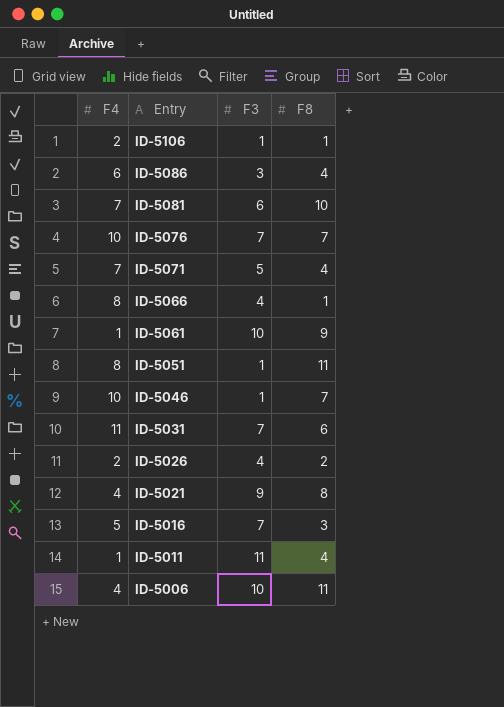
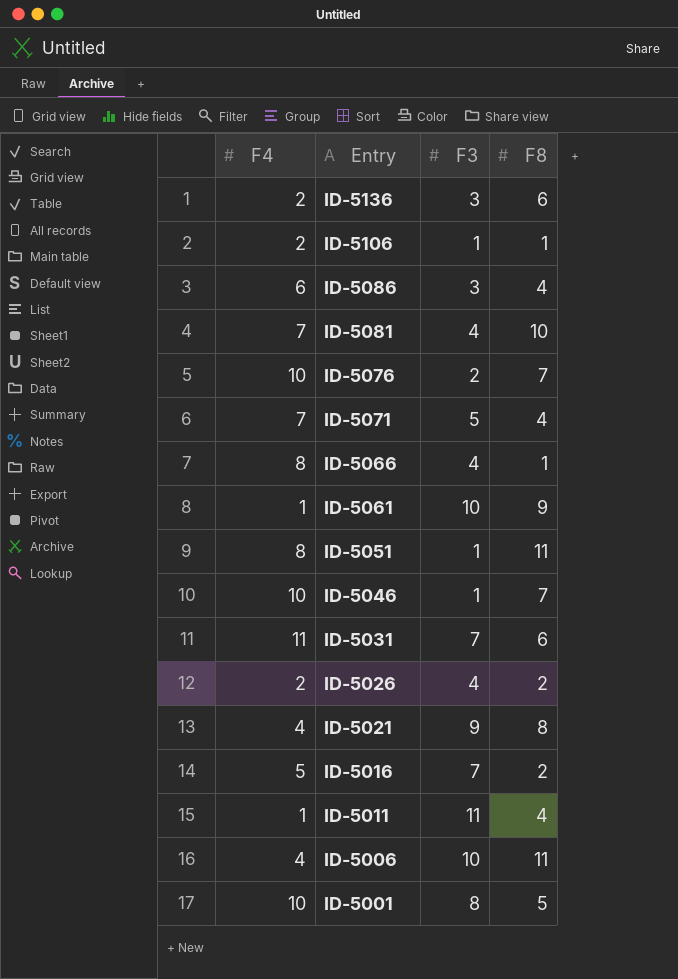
row ID-5136: none -> 2 | 3 | 6
ID-5081 | F3: 6 -> 4
ID-5076 | F3: 7 -> 2
ID-5016 | F8: 3 -> 2
row ID-5001: none -> 10 | 8 | 5

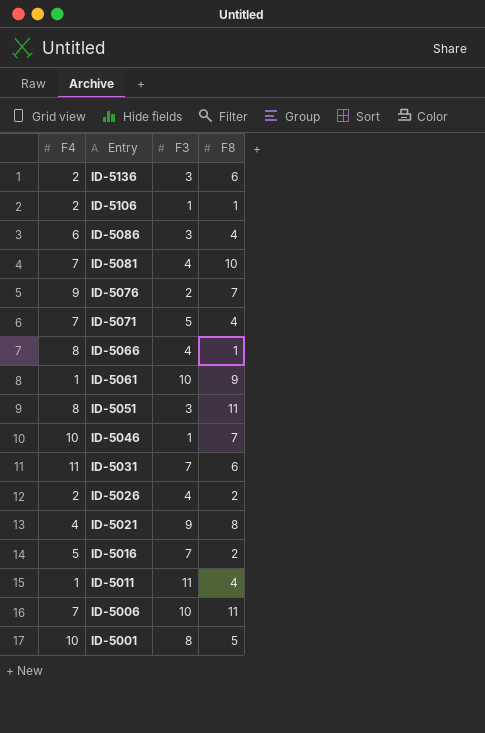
ID-5076 | F4: 10 -> 9
ID-5051 | F3: 1 -> 3
ID-5006 | F4: 4 -> 7

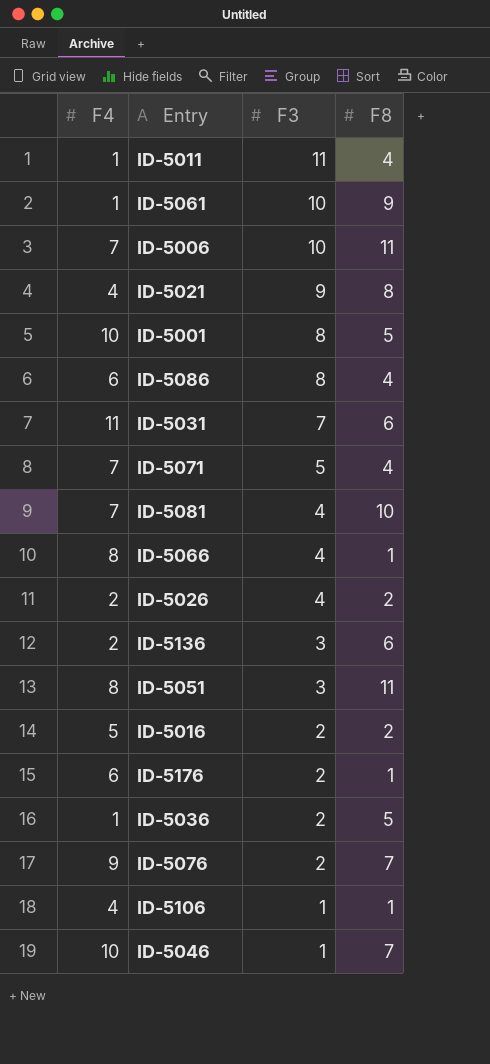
row order: Entry descending -> F3 descending
ID-5086 | F3: 3 -> 8
ID-5016 | F3: 7 -> 2
row ID-5176: none -> 6 | 2 | 1
row ID-5036: none -> 1 | 2 | 5
ID-5106 | F4: 2 -> 4

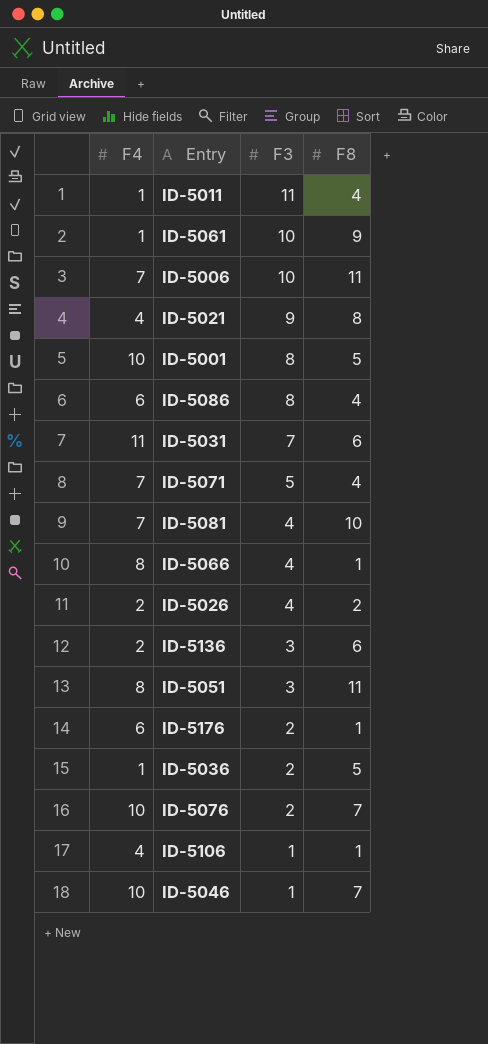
row ID-5016: 5 | 2 | 2 -> none
ID-5076 | F4: 9 -> 10

